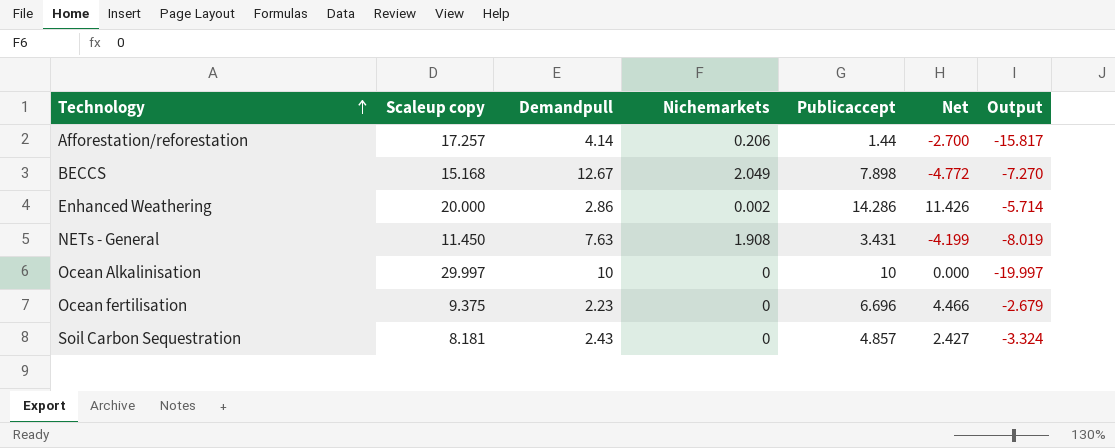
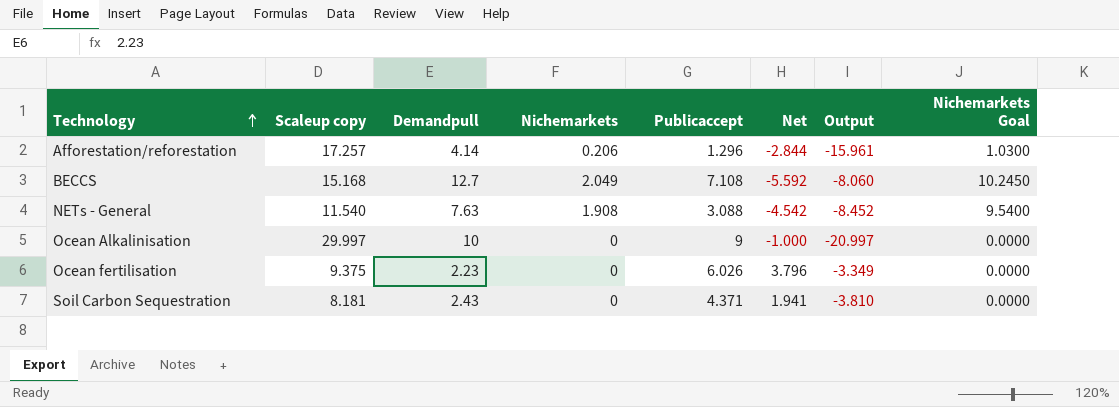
column Nichemarkets Goal | formula: none -> [Nichemarkets] * 5
row Enhanced Weathering: 20.000 | 2.86 | 0.002 | 14.286 | 11.426 | -5.714 -> none
Afforestation/reforestation | Publicaccept: 1.44 -> 1.296
Afforestation/reforestation | Net: -2.700 -> -2.844
Afforestation/reforestation | Output: -15.817 -> -15.961
BECCS | Demandpull: 12.67 -> 12.7
BECCS | Publicaccept: 7.898 -> 7.108
BECCS | Net: -4.772 -> -5.592
BECCS | Output: -7.270 -> -8.060
NETs - General | Scaleup copy: 11.450 -> 11.540
NETs - General | Publicaccept: 3.431 -> 3.088
NETs - General | Net: -4.199 -> -4.542
NETs - General | Output: -8.019 -> -8.452
Ocean Alkalinisation | Publicaccept: 10 -> 9
Ocean Alkalinisation | Net: 0.000 -> -1.000
Ocean Alkalinisation | Output: -19.997 -> -20.997
Ocean fertilisation | Publicaccept: 6.696 -> 6.026
Ocean fertilisation | Net: 4.466 -> 3.796
Ocean fertilisation | Output: -2.679 -> -3.349
Soil Carbon Sequestration | Publicaccept: 4.857 -> 4.371
Soil Carbon Sequestration | Net: 2.427 -> 1.941
Soil Carbon Sequestration | Output: -3.324 -> -3.810

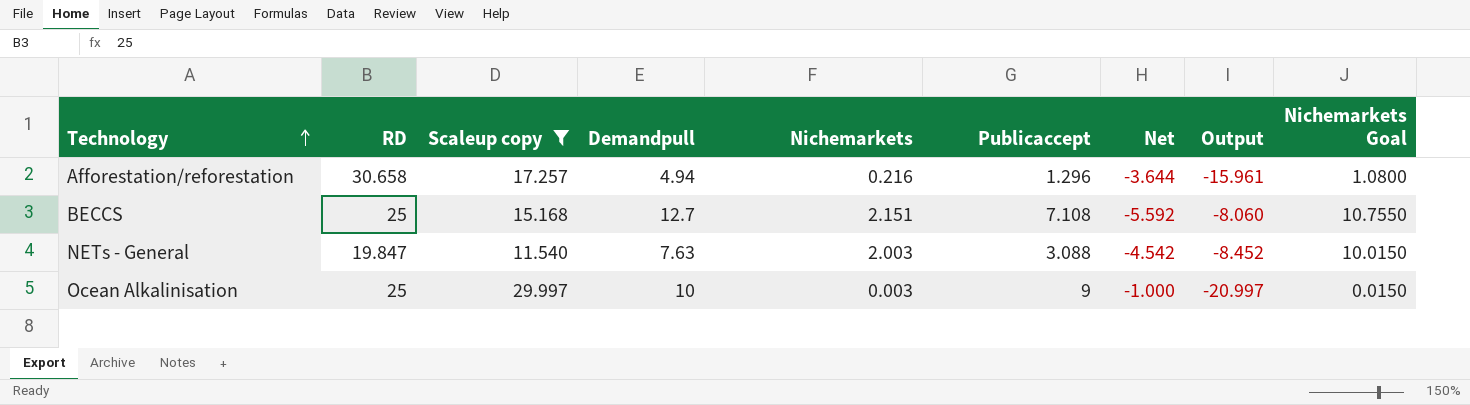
filter: none -> Scaleup copy >= 11.540
column RD | position: none -> 2
Afforestation/reforestation | Demandpull: 4.14 -> 4.94
Afforestation/reforestation | Nichemarkets: 0.206 -> 0.216
Afforestation/reforestation | Net: -2.844 -> -3.644
Afforestation/reforestation | Nichemarkets Goal: 1.0300 -> 1.0800
BECCS | Nichemarkets: 2.049 -> 2.151
BECCS | Nichemarkets Goal: 10.2450 -> 10.7550
NETs - General | Nichemarkets: 1.908 -> 2.003
NETs - General | Nichemarkets Goal: 9.5400 -> 10.0150
Ocean Alkalinisation | Nichemarkets: 0 -> 0.003
Ocean Alkalinisation | Nichemarkets Goal: 0.0000 -> 0.0150

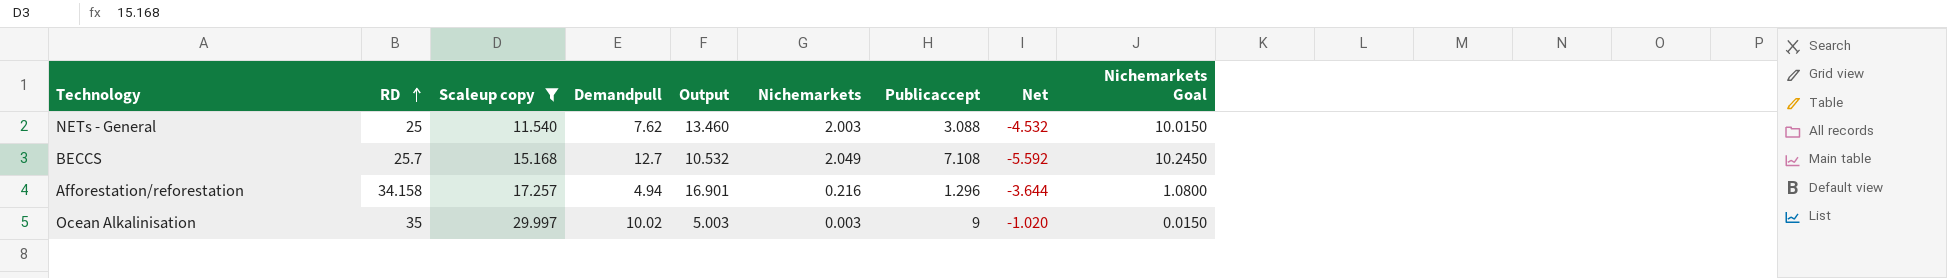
row order: Technology ascending -> RD ascending
column Output | formula: [Publicaccept] - [Scaleup copy] -> [RD] - [Scaleup copy]
column Output | position: 8 -> 5
NETs - General | RD: 19.847 -> 25
NETs - General | Demandpull: 7.63 -> 7.62
NETs - General | Net: -4.542 -> -4.532
BECCS | RD: 25 -> 25.7
BECCS | Nichemarkets: 2.151 -> 2.049
BECCS | Nichemarkets Goal: 10.7550 -> 10.2450
Afforestation/reforestation | RD: 30.658 -> 34.158
Ocean Alkalinisation | RD: 25 -> 35
Ocean Alkalinisation | Demandpull: 10 -> 10.02
Ocean Alkalinisation | Net: -1.000 -> -1.020

